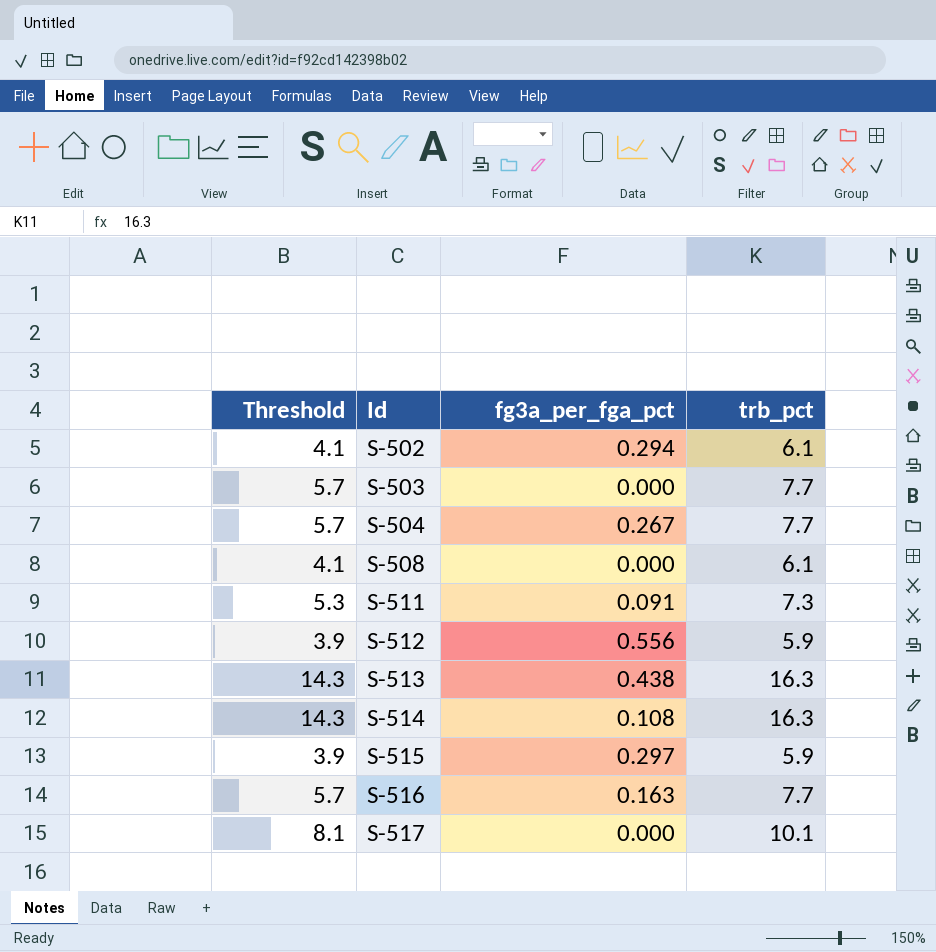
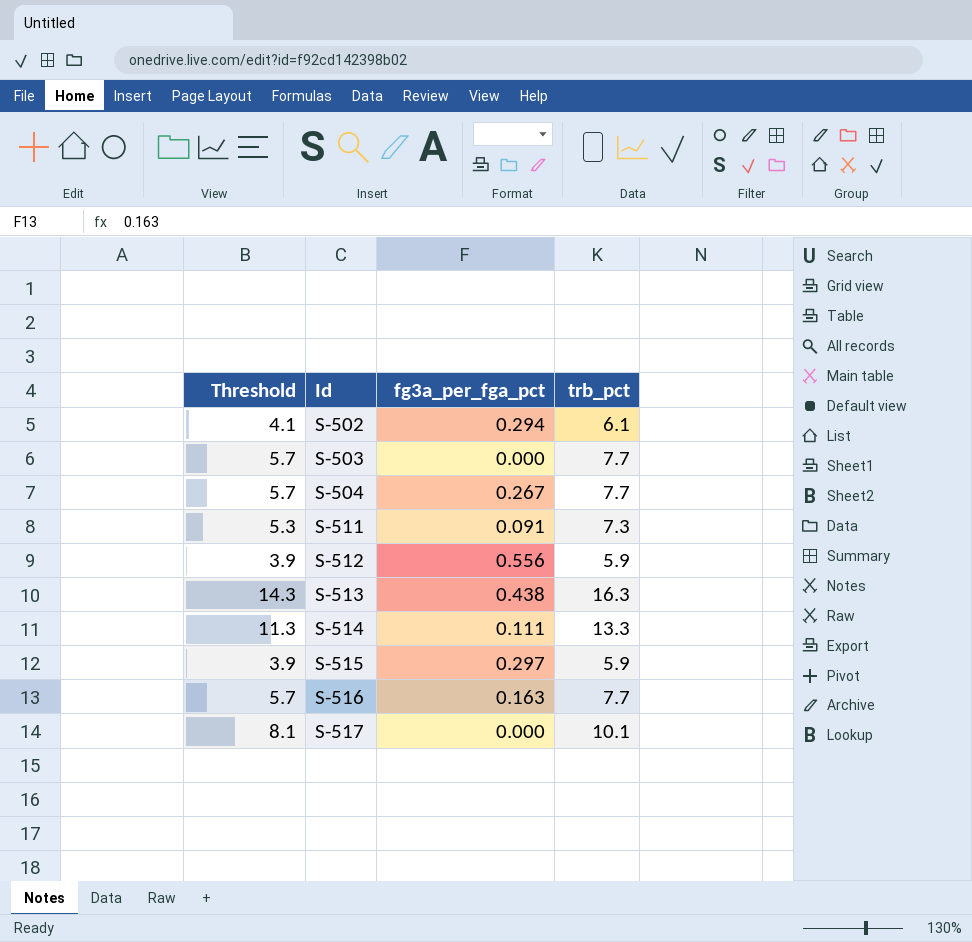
row S-508: 4.1 | 0.000 | 6.1 -> none
S-514 | Threshold: 14.3 -> 11.3
S-514 | fg3a_per_fga_pct: 0.108 -> 0.111
S-514 | trb_pct: 16.3 -> 13.3

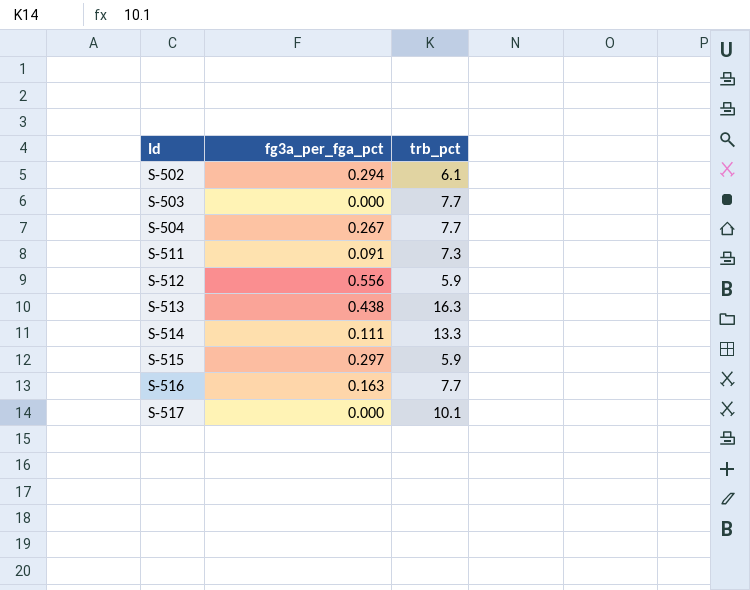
column Threshold | formula: [trb_pct] - 2 -> none

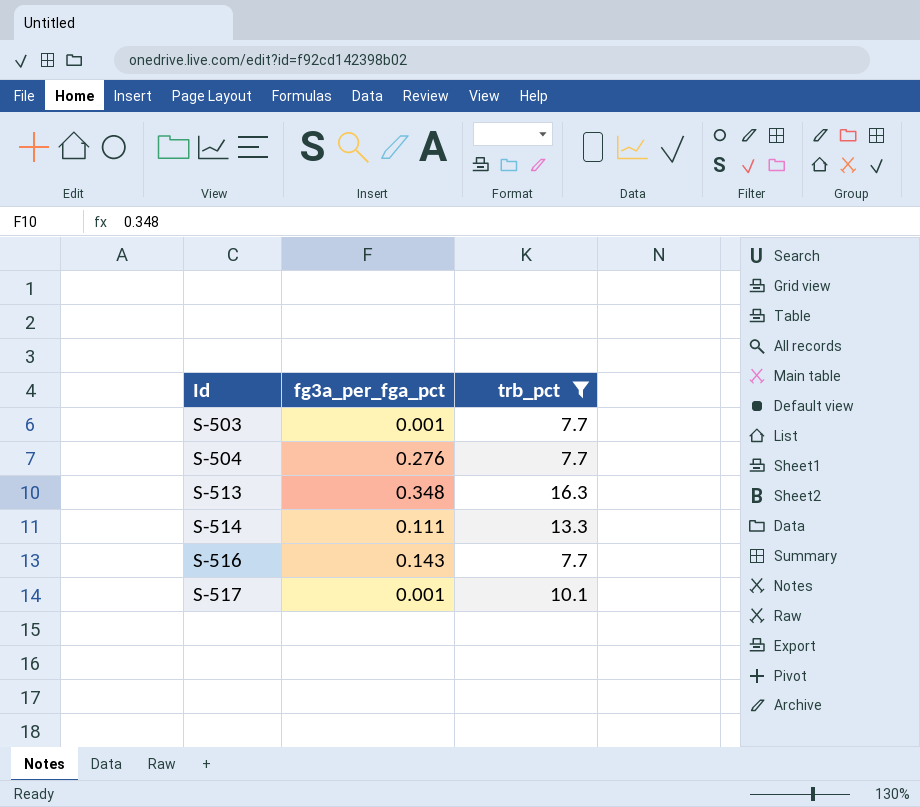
filter: none -> trb_pct >= 7.7
S-503 | fg3a_per_fga_pct: 0.000 -> 0.001
S-504 | fg3a_per_fga_pct: 0.267 -> 0.276
S-513 | fg3a_per_fga_pct: 0.438 -> 0.348
S-516 | fg3a_per_fga_pct: 0.163 -> 0.143
S-517 | fg3a_per_fga_pct: 0.000 -> 0.001

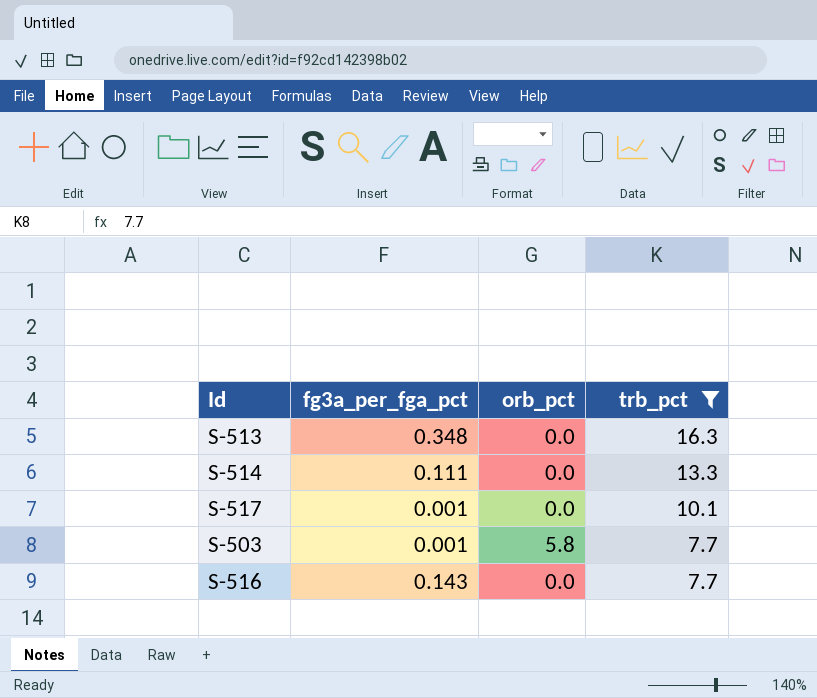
row order: Id ascending -> trb_pct descending
column orb_pct | position: none -> 3
row S-504: 0.276 | 7.7 -> none

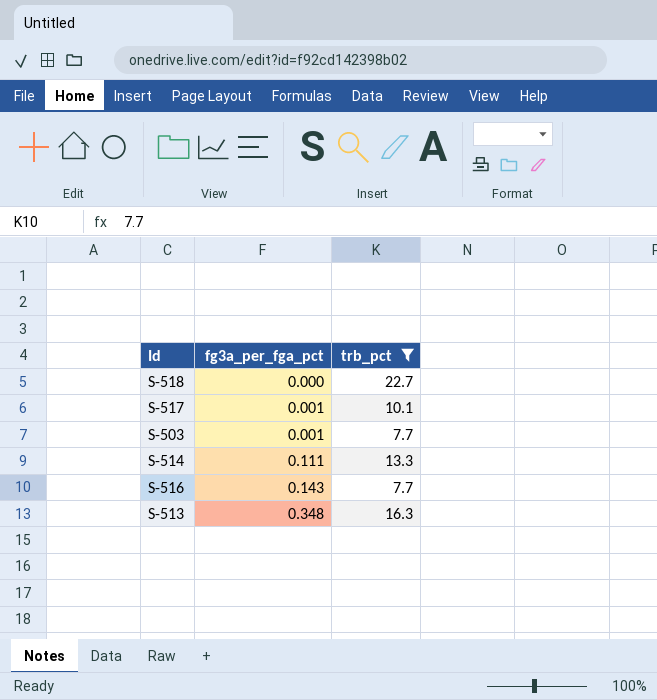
row order: trb_pct descending -> fg3a_per_fga_pct ascending
column orb_pct | position: 3 -> none
row S-518: none -> 0.000 | 22.7

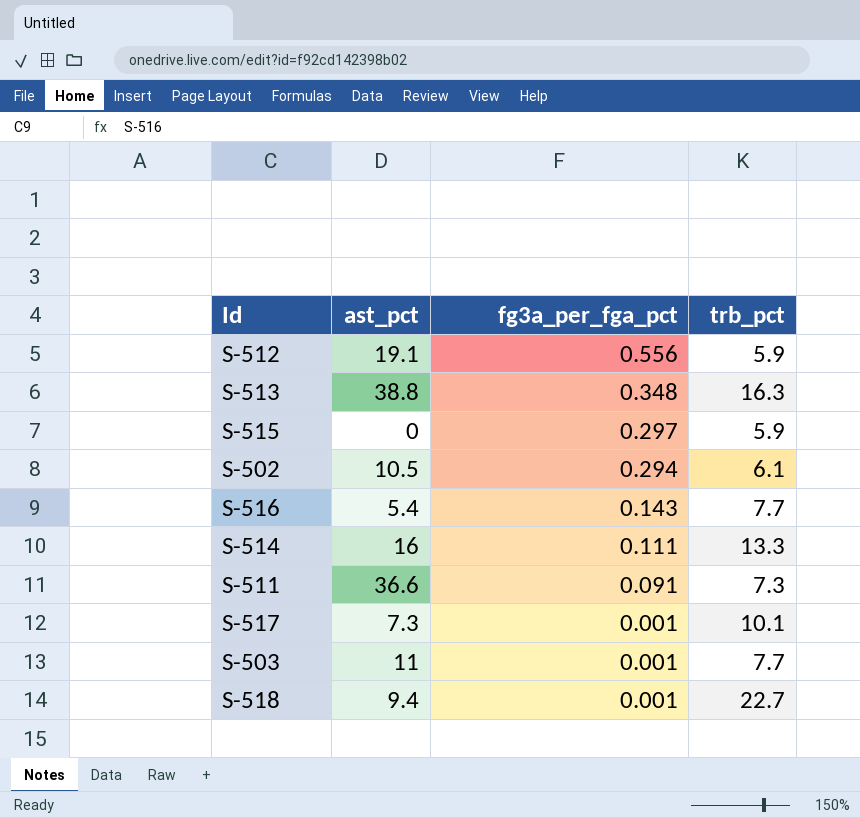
filter: trb_pct >= 7.7 -> none
row order: fg3a_per_fga_pct ascending -> fg3a_per_fga_pct descending
column ast_pct | position: none -> 2
S-518 | fg3a_per_fga_pct: 0.000 -> 0.001

